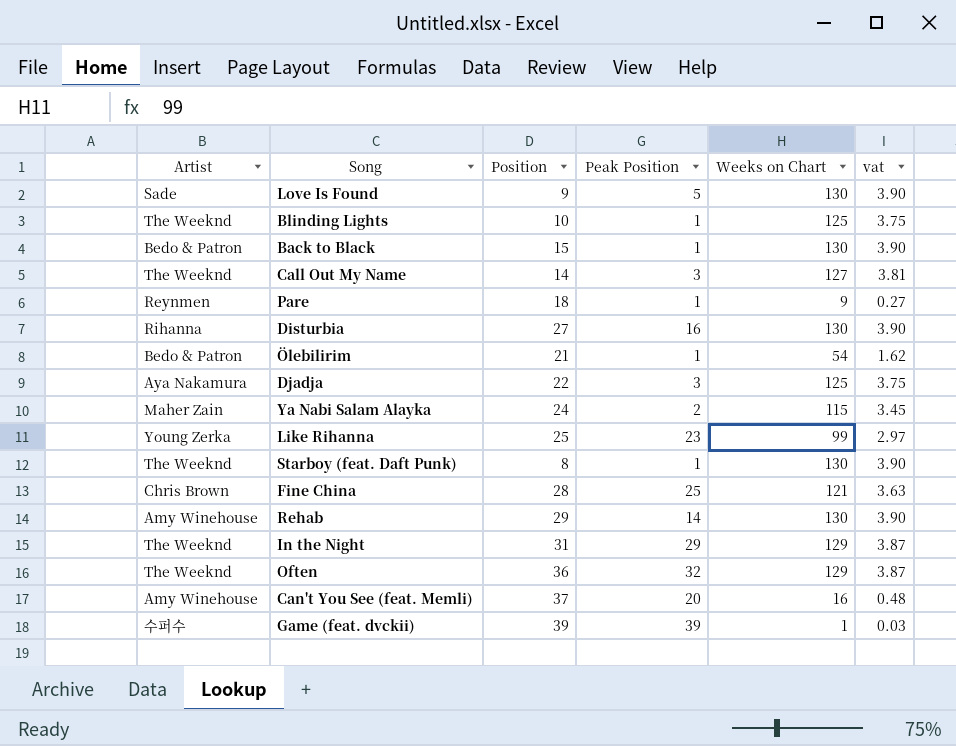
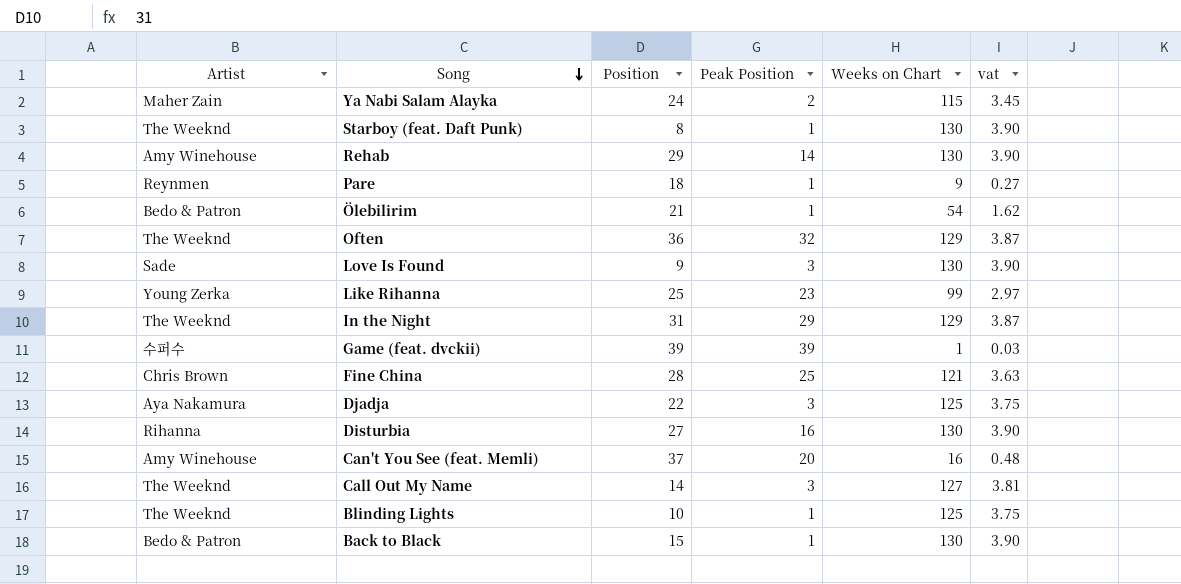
row order: none -> Song descending
Love Is Found | Peak Position: 5 -> 3

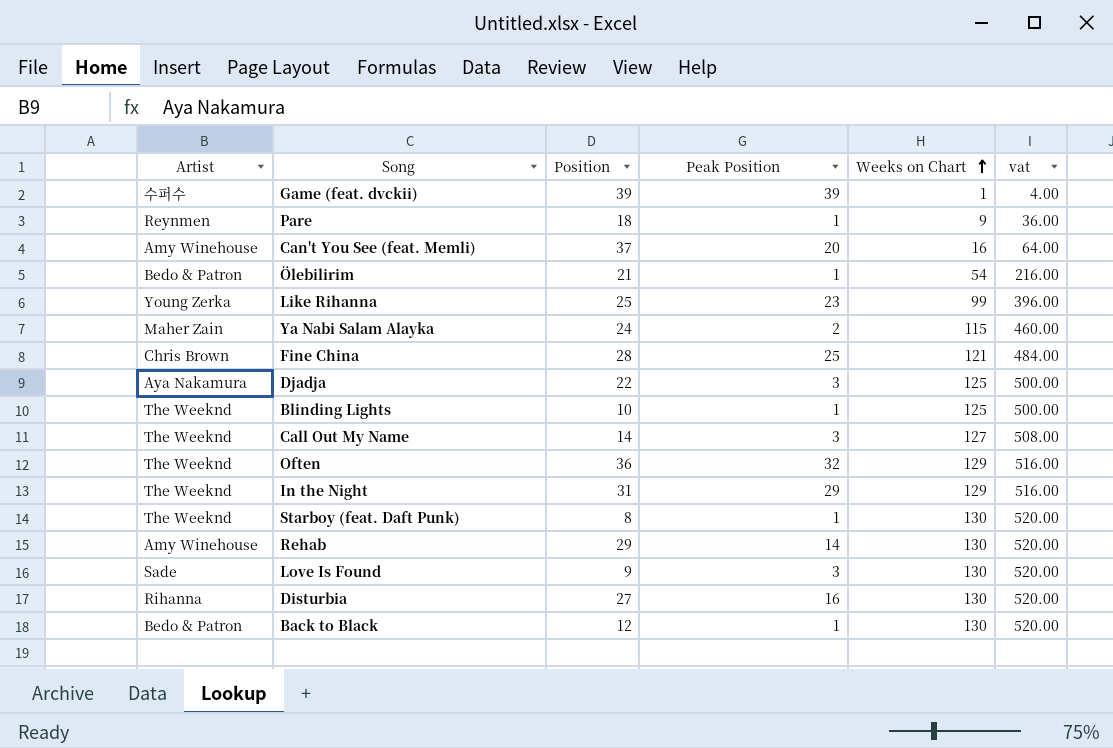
row order: Song descending -> Weeks on Chart ascending
column vat | formula: [Weeks on Chart] * 0.03 -> [Weeks on Chart] * 4
Back to Black | Position: 15 -> 12

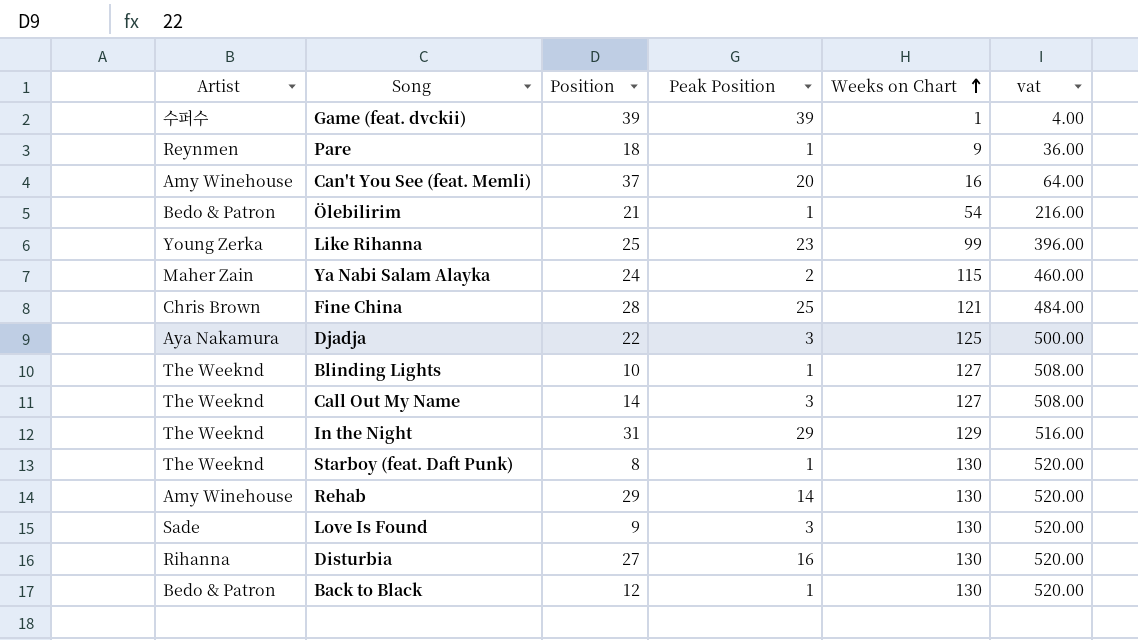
row Often: The Weeknd | 36 | 32 | 129 | 516.00 -> none
Blinding Lights | Weeks on Chart: 125 -> 127
Blinding Lights | vat: 500.00 -> 508.00

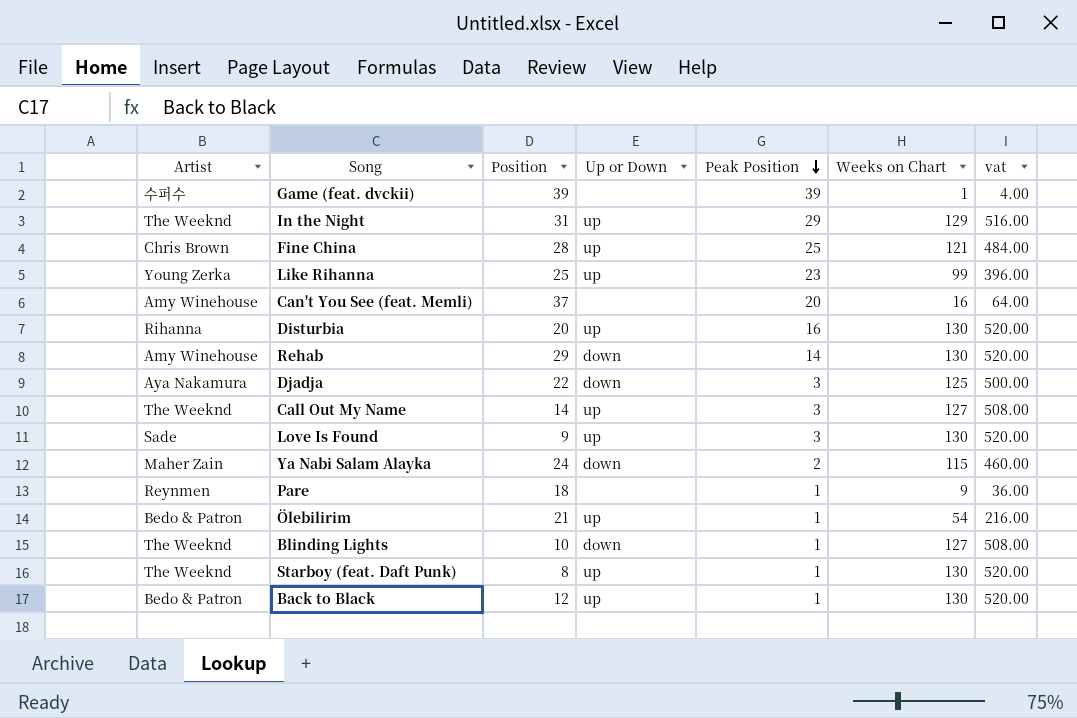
row order: Weeks on Chart ascending -> Peak Position descending
column Up or Down | position: none -> 4
Disturbia | Position: 27 -> 20

